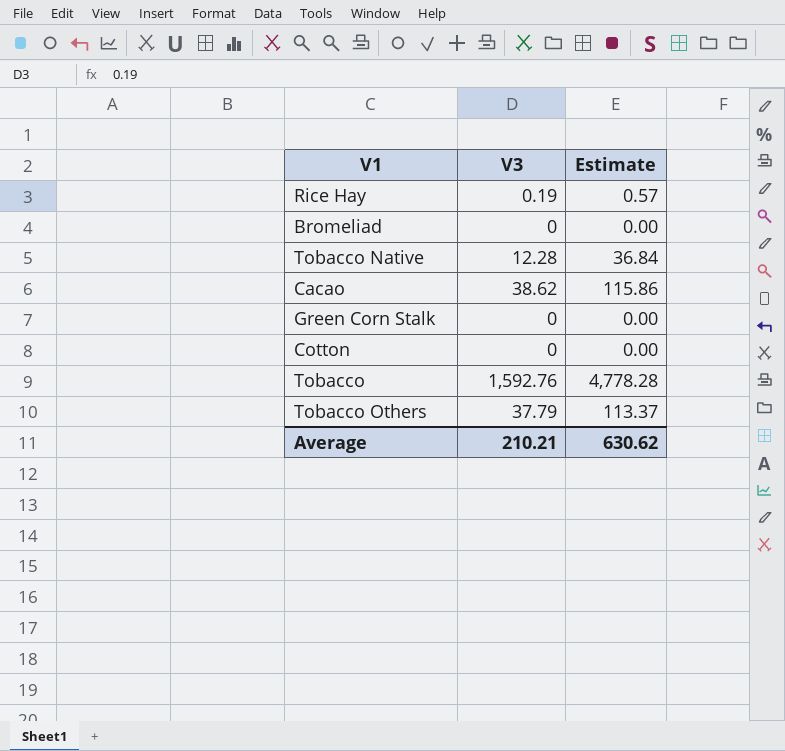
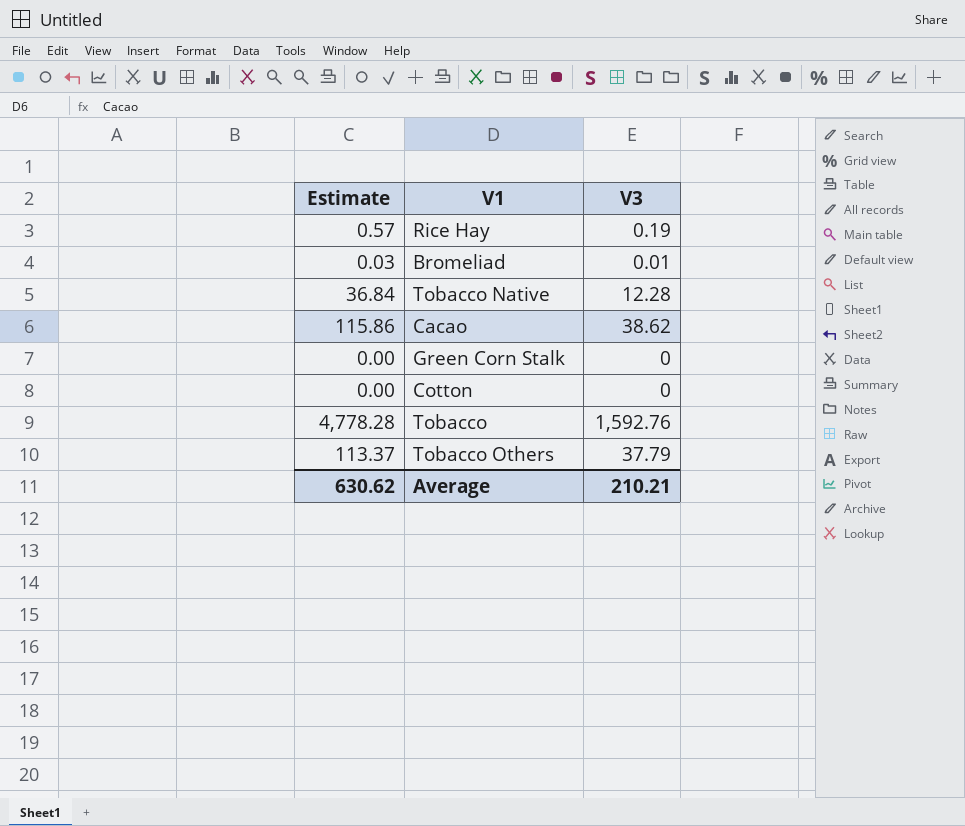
column Estimate | position: 3 -> 1
Bromeliad | Estimate: 0.00 -> 0.03
Bromeliad | V3: 0 -> 0.01

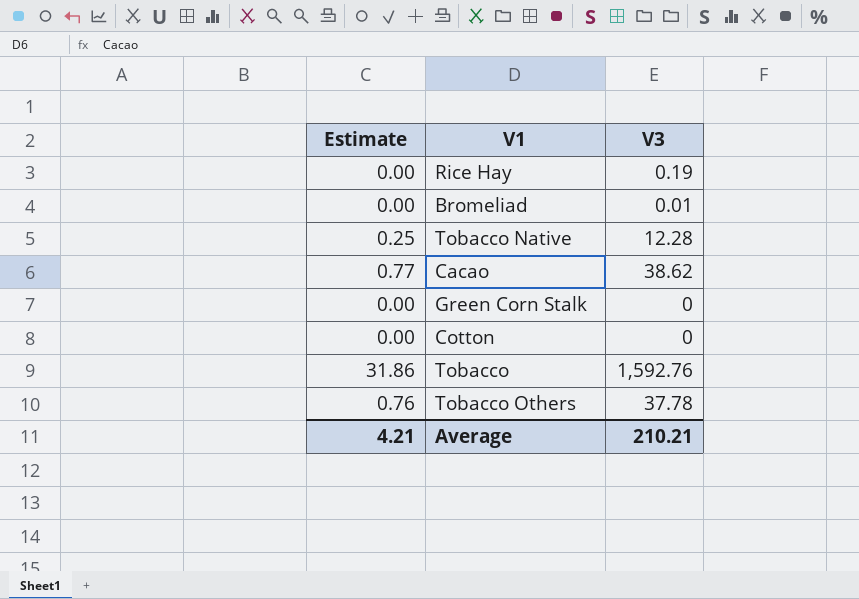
column Estimate | formula: [V3] * 3 -> [V3] * 0.02
Tobacco Others | V3: 37.79 -> 37.78
Average | Estimate: 630.62 -> 4.21

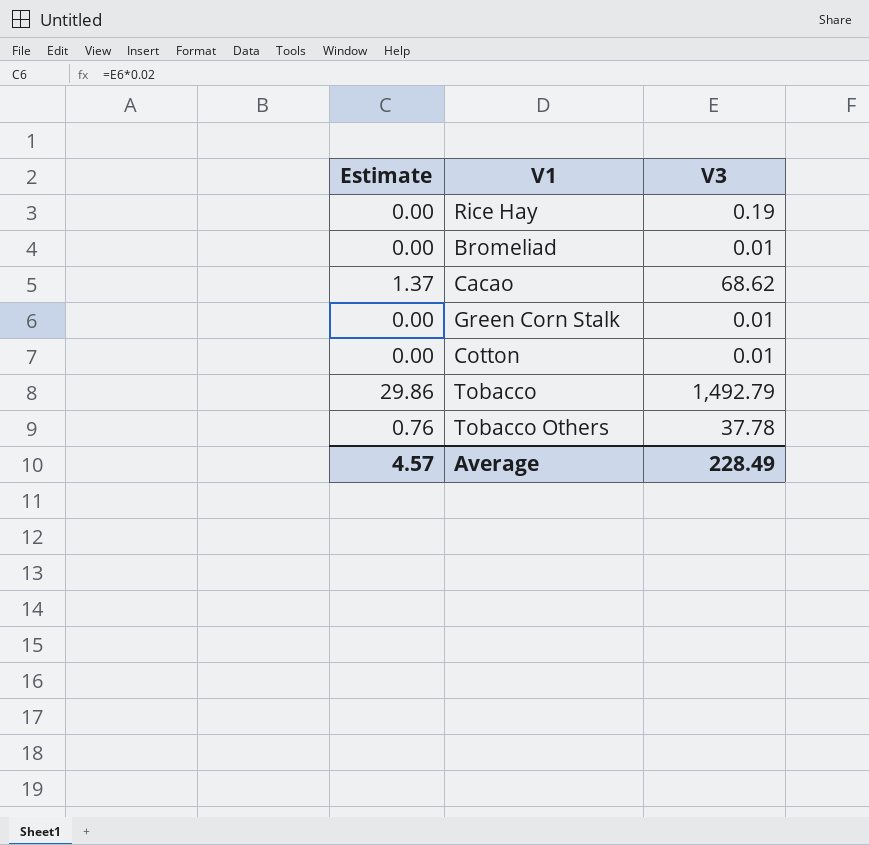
row Tobacco Native: 0.25 | 12.28 -> none
Cacao | Estimate: 0.77 -> 1.37
Cacao | V3: 38.62 -> 68.62
Green Corn Stalk | V3: 0 -> 0.01
Cotton | V3: 0 -> 0.01
Tobacco | Estimate: 31.86 -> 29.86
Tobacco | V3: 1,592.76 -> 1,492.79
Average | Estimate: 4.21 -> 4.57
Average | V3: 210.21 -> 228.49

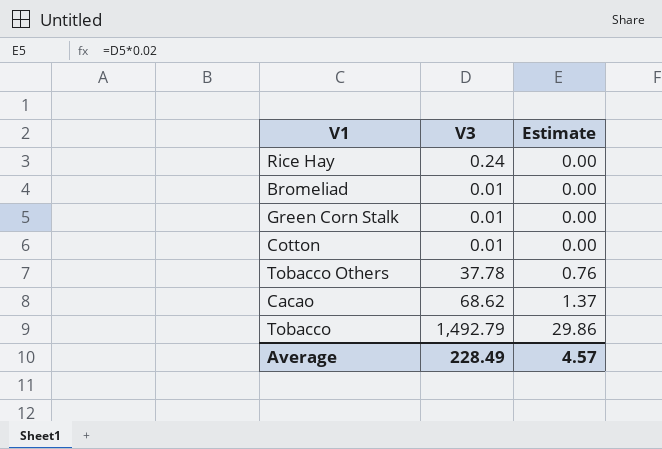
row order: none -> Estimate ascending
column Estimate | position: 1 -> 3
Rice Hay | V3: 0.19 -> 0.24

